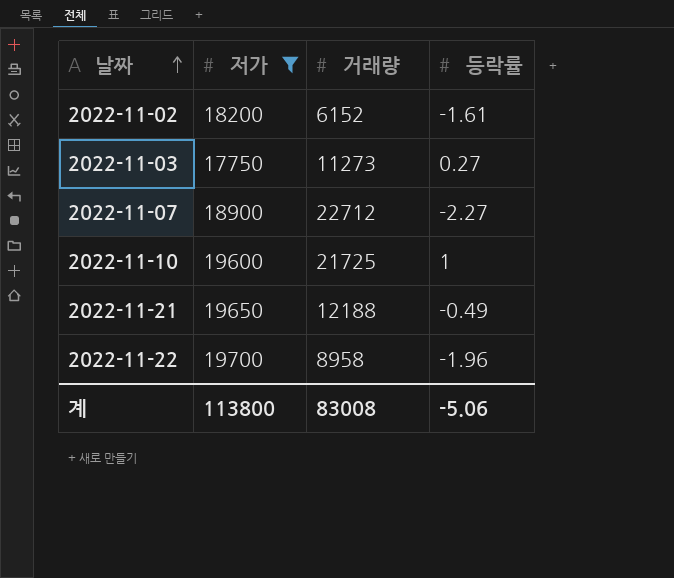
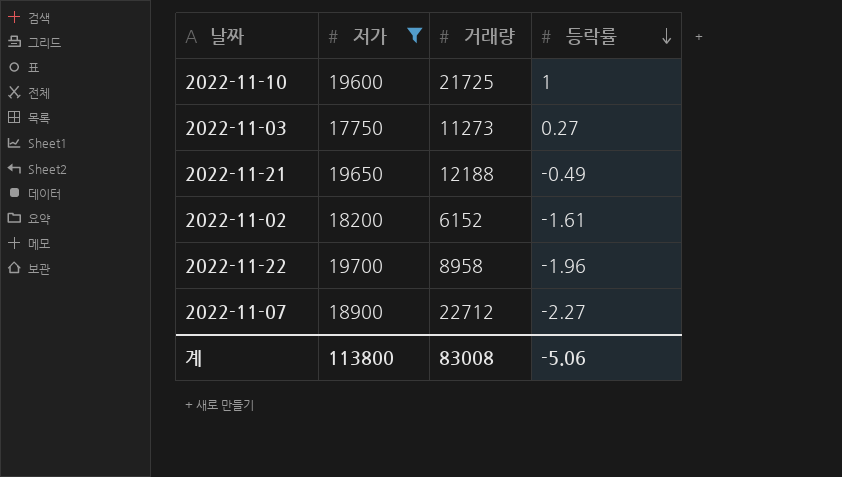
row order: 날짜 ascending -> 등락률 descending

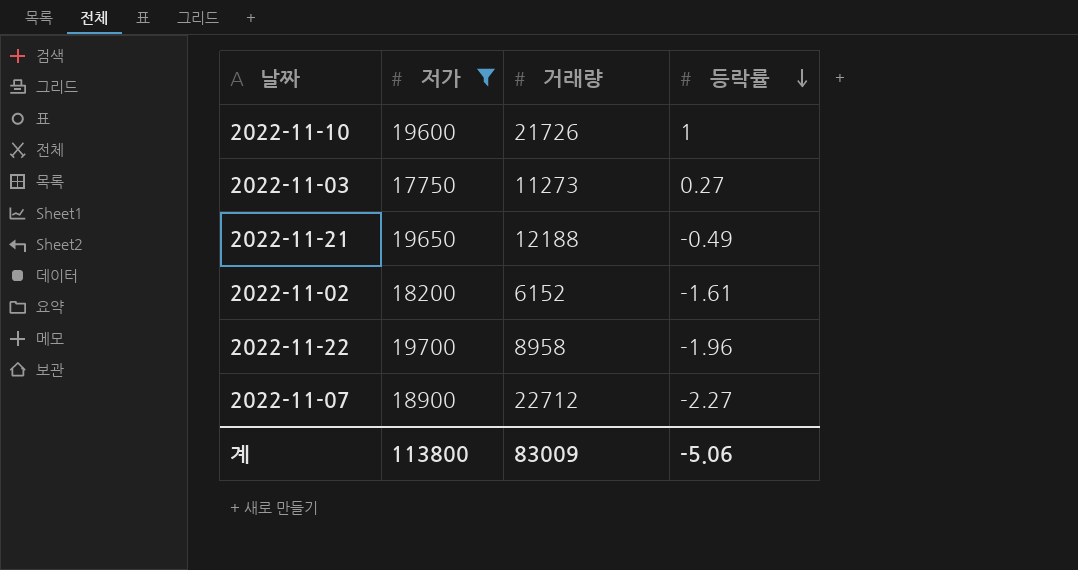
2022-11-10 | 거래량: 21725 -> 21726
계 | 거래량: 83008 -> 83009

